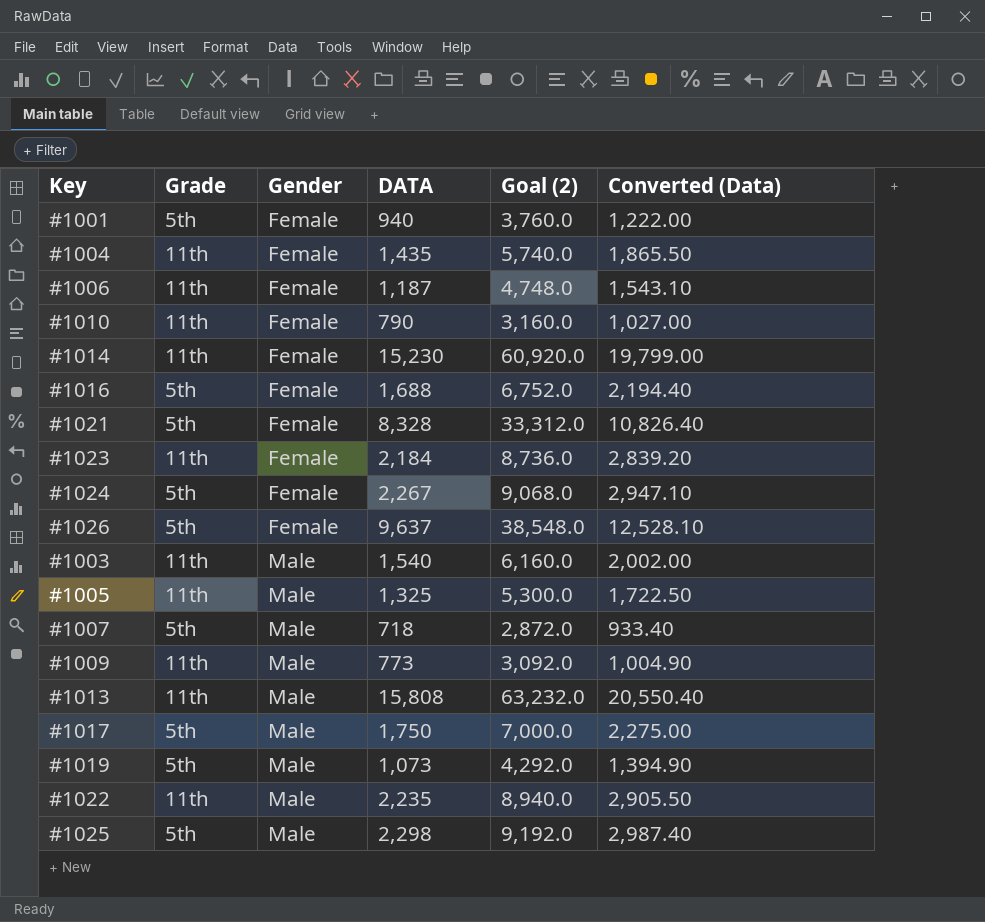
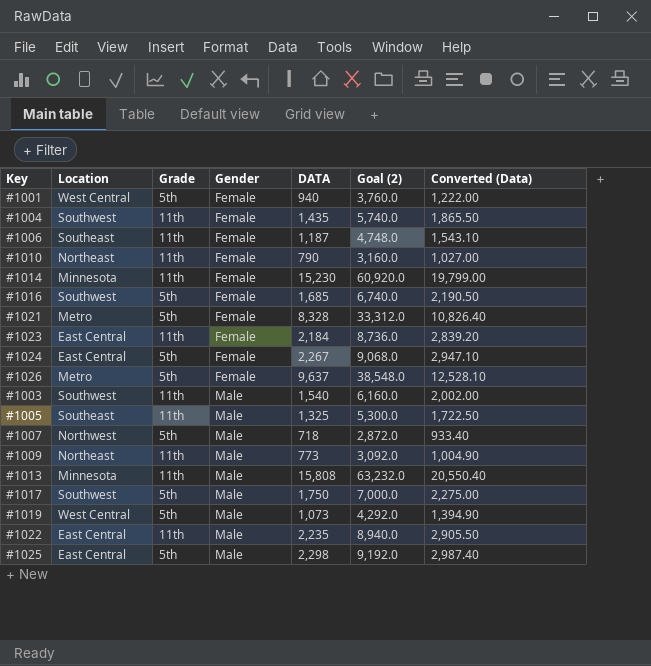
column Location | position: none -> 2
#1016 | DATA: 1,688 -> 1,685
#1016 | Goal (2): 6,752.0 -> 6,740.0
#1016 | Converted (Data): 2,194.40 -> 2,190.50

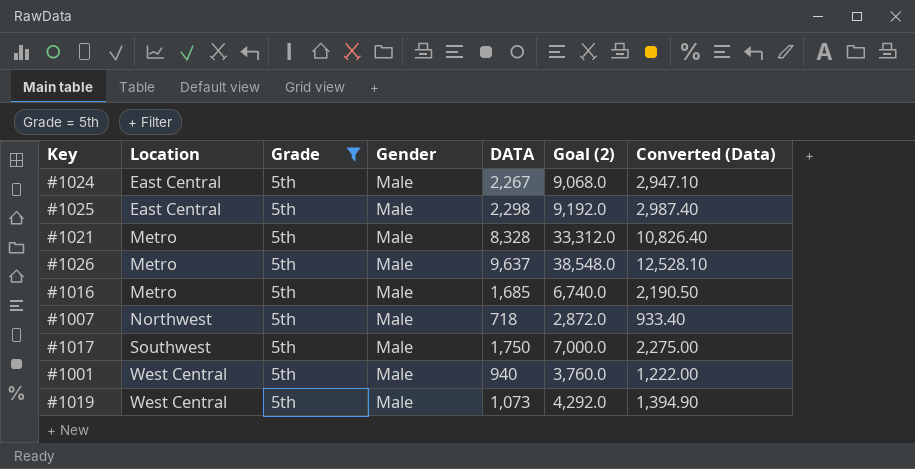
filter: none -> Grade = 5th
row order: Gender ascending -> Location ascending
#1024 | Gender: Female -> Male
#1021 | Gender: Female -> Male
#1026 | Gender: Female -> Male
#1016 | Location: Southwest -> Metro
#1016 | Gender: Female -> Male
#1001 | Gender: Female -> Male

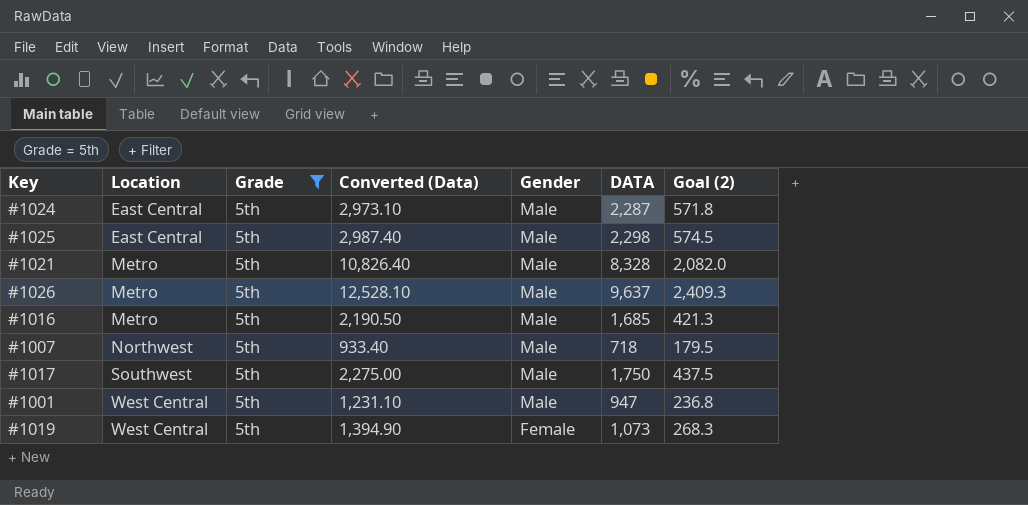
column Converted (Data) | position: 7 -> 4
column Goal (2) | formula: [DATA] * 4 -> [DATA] * 0.25
#1024 | Converted (Data): 2,947.10 -> 2,973.10
#1024 | DATA: 2,267 -> 2,287
#1001 | Converted (Data): 1,222.00 -> 1,231.10
#1001 | DATA: 940 -> 947
#1019 | Gender: Male -> Female

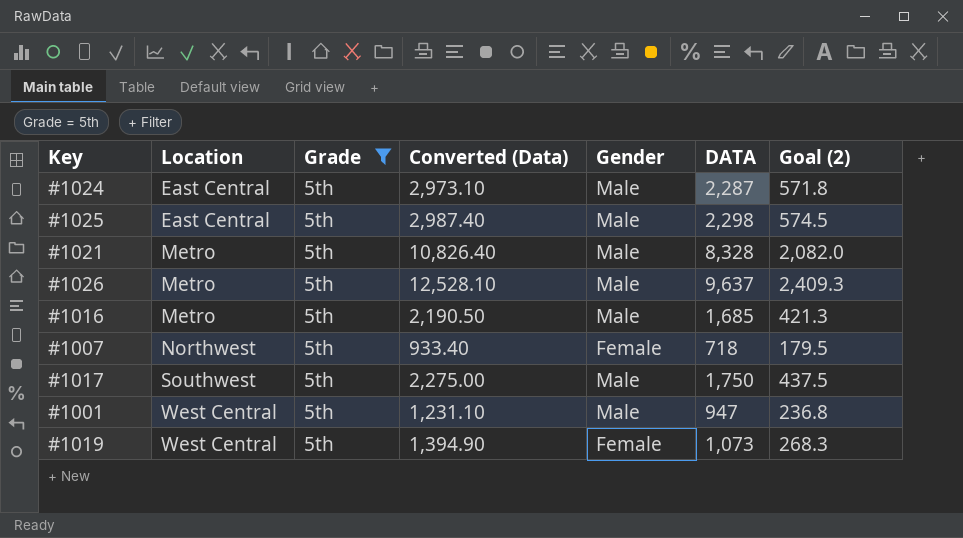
#1007 | Gender: Male -> Female

